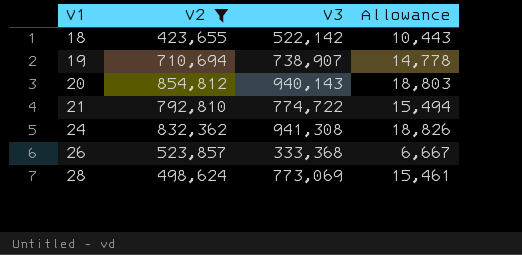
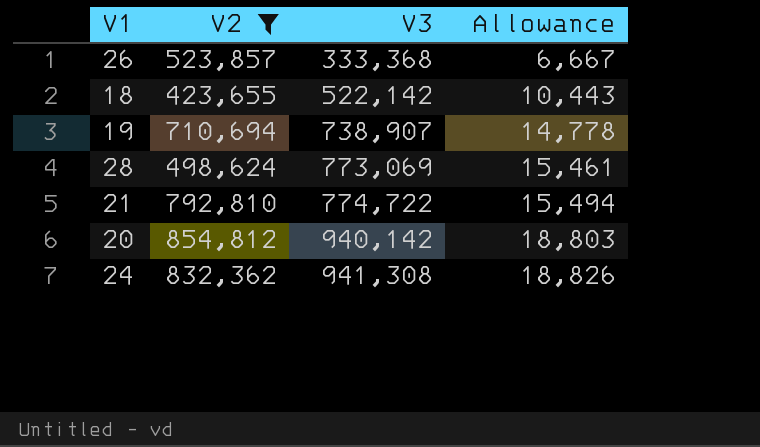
row order: V1 ascending -> V3 ascending
20 | V3: 940,143 -> 940,142

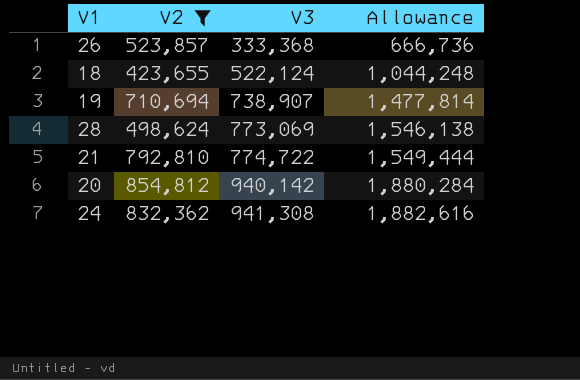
column Allowance | formula: [V3] * 0.02 -> [V3] * 2
18 | V3: 522,142 -> 522,124

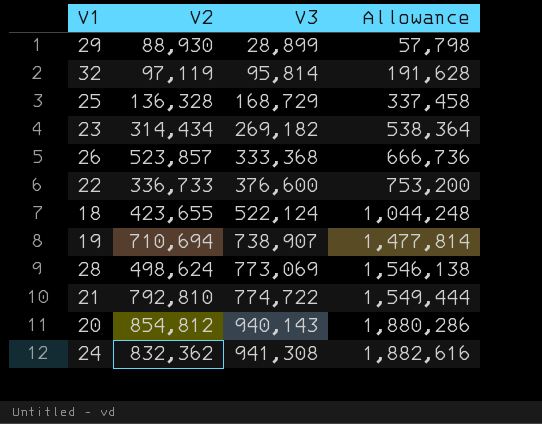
filter: V2 >= 423,655 -> none
20 | V3: 940,142 -> 940,143
20 | Allowance: 1,880,284 -> 1,880,286

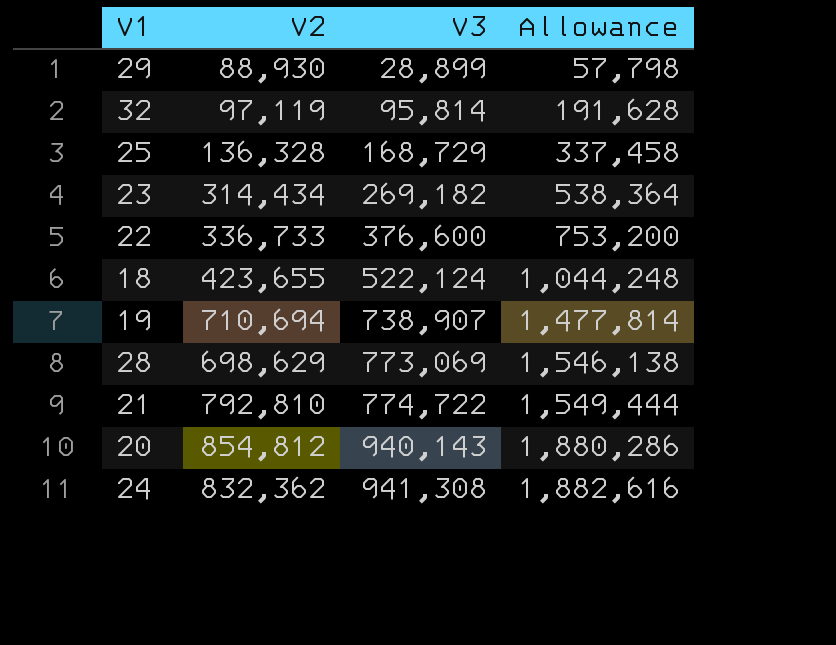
row 26: 523,857 | 333,368 | 666,736 -> none
28 | V2: 498,624 -> 698,629

